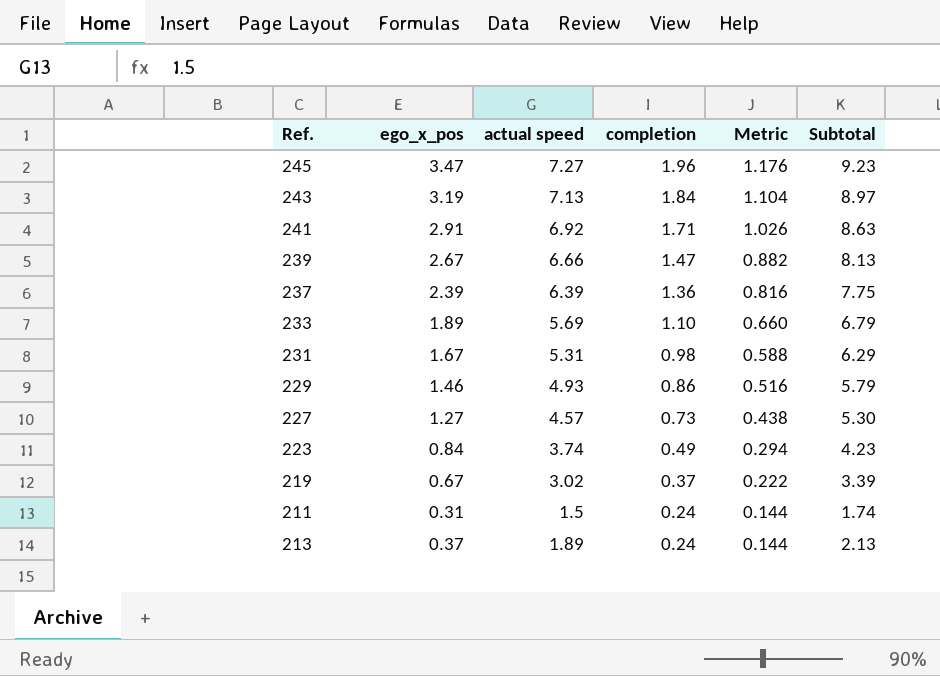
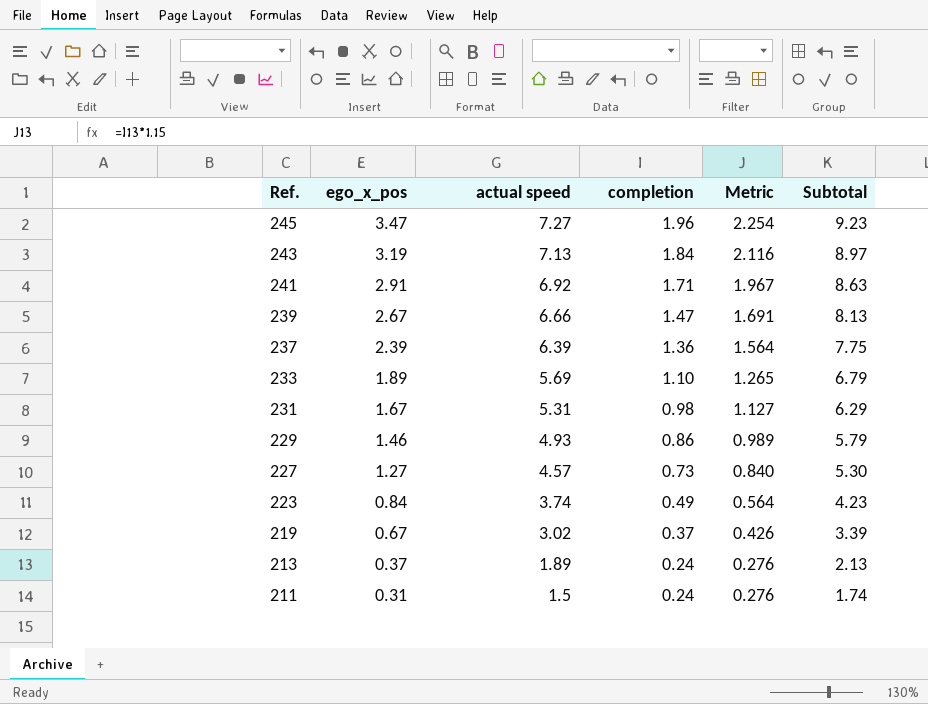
row order: completion descending -> Ref. descending
column Metric | formula: [completion] * 0.6 -> [completion] * 1.15

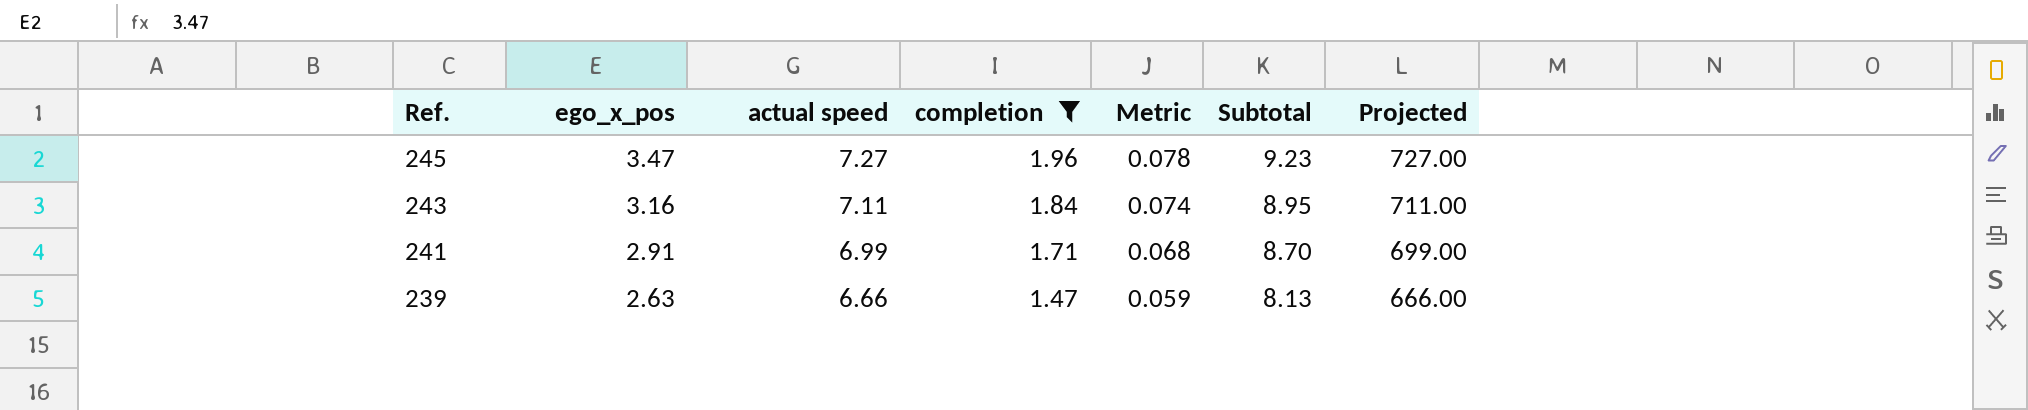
filter: none -> completion >= 1.47
column Metric | formula: [completion] * 1.15 -> [completion] * 0.04
column Projected | formula: none -> [actual speed] * 100
243 | ego_x_pos: 3.19 -> 3.16
243 | actual speed: 7.13 -> 7.11
243 | Subtotal: 8.97 -> 8.95
241 | actual speed: 6.92 -> 6.99
241 | Subtotal: 8.63 -> 8.70
239 | ego_x_pos: 2.67 -> 2.63

